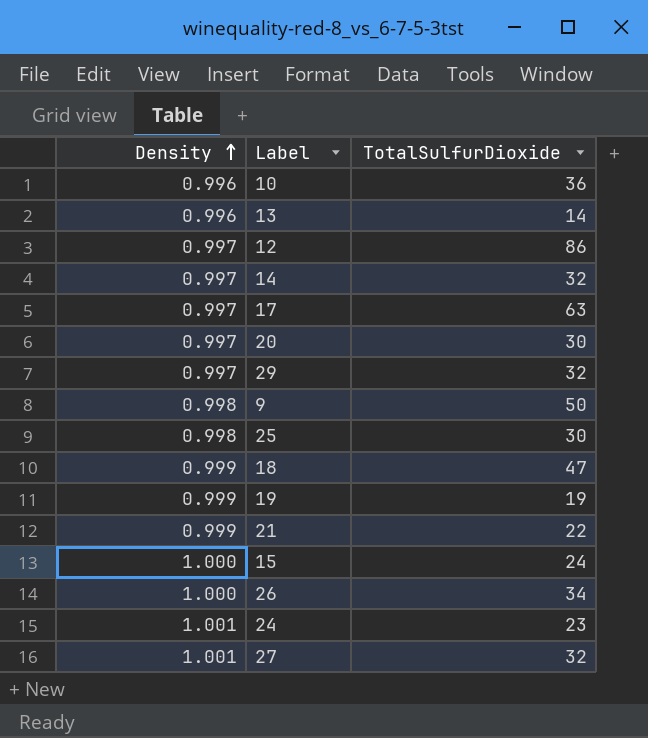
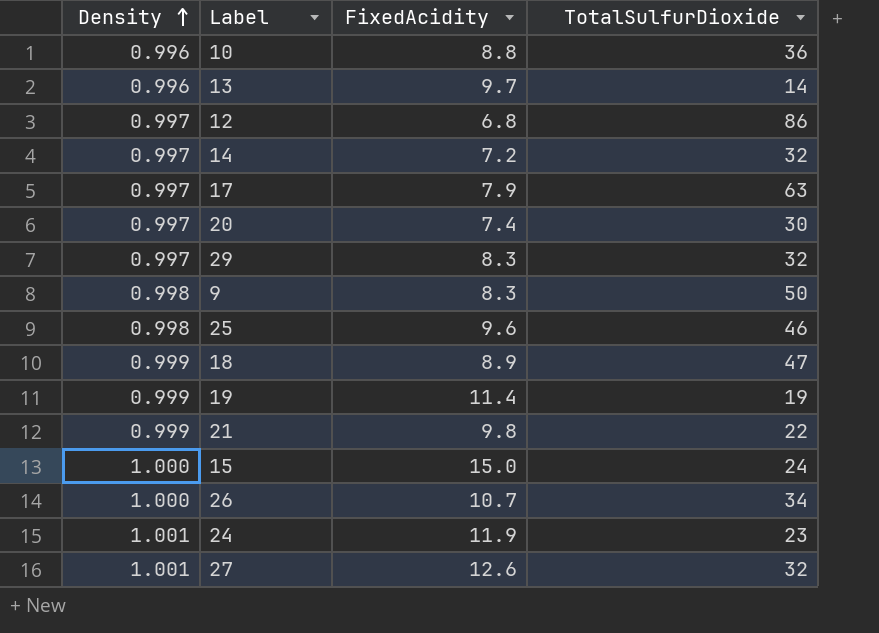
column FixedAcidity | position: none -> 3
25 | TotalSulfurDioxide: 30 -> 46

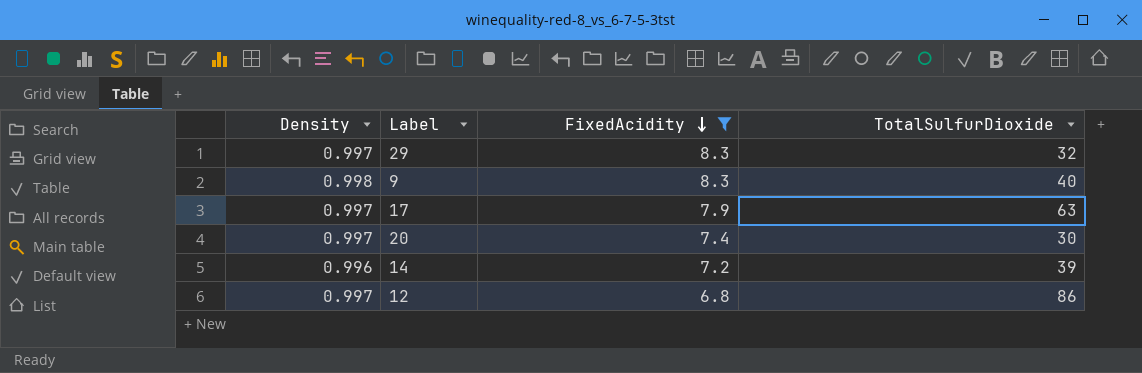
filter: none -> FixedAcidity <= 8.3
row order: Density ascending -> FixedAcidity descending
9 | TotalSulfurDioxide: 50 -> 40
14 | Density: 0.997 -> 0.996
14 | TotalSulfurDioxide: 32 -> 39

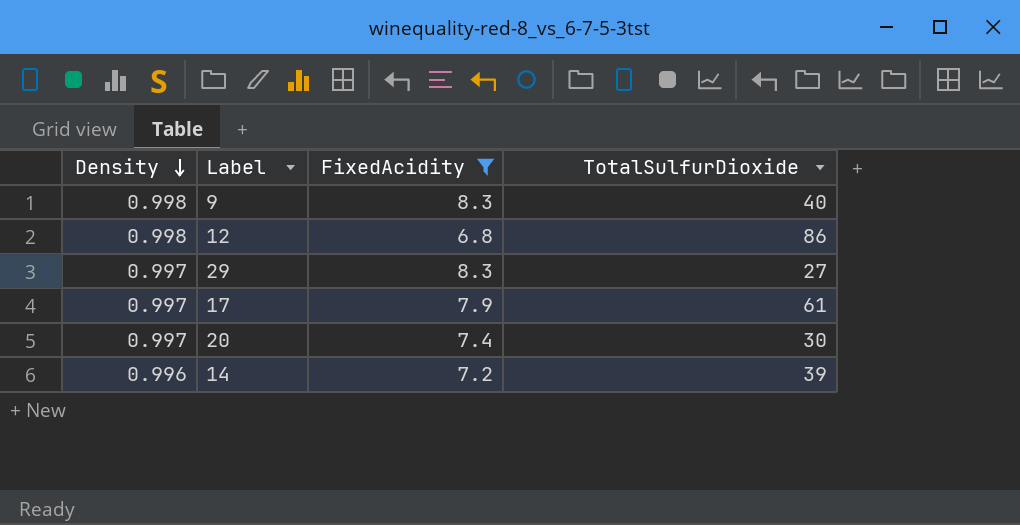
row order: FixedAcidity descending -> Density descending
12 | Density: 0.997 -> 0.998
29 | TotalSulfurDioxide: 32 -> 27
17 | TotalSulfurDioxide: 63 -> 61

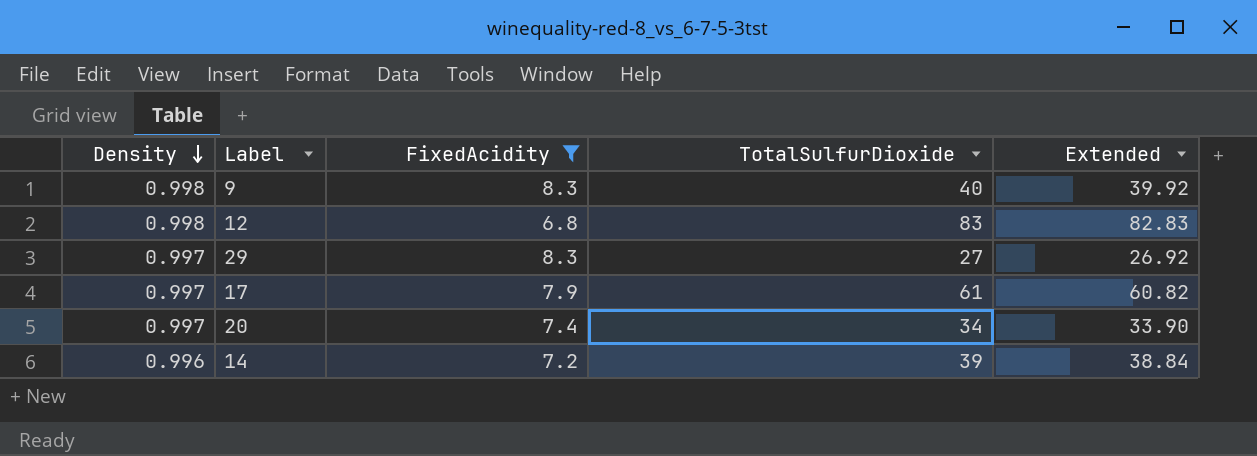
column Extended | formula: none -> [Density] * [TotalSulfurDioxide]
12 | TotalSulfurDioxide: 86 -> 83
20 | TotalSulfurDioxide: 30 -> 34

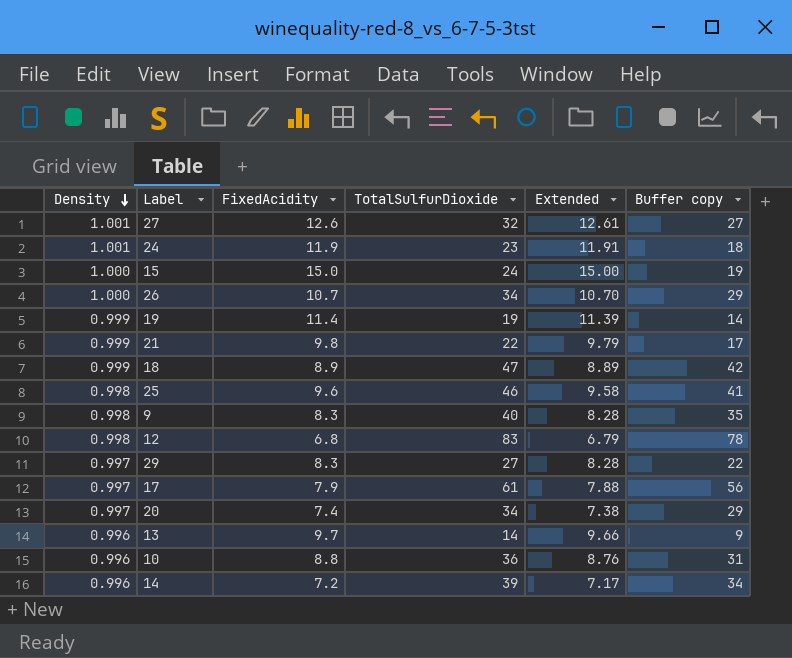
filter: FixedAcidity <= 8.3 -> none
column Extended | formula: [Density] * [TotalSulfurDioxide] -> [Density] * [FixedAcidity]
column Buffer copy | formula: none -> [TotalSulfurDioxide] - 5

